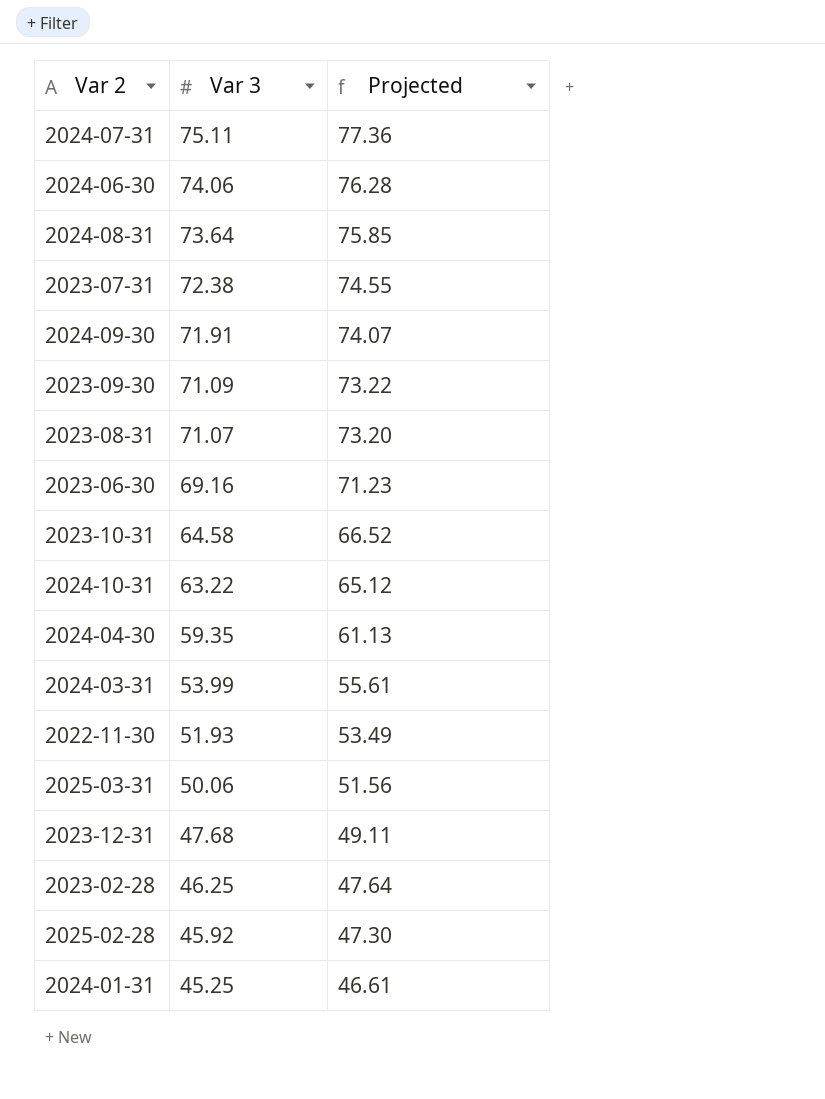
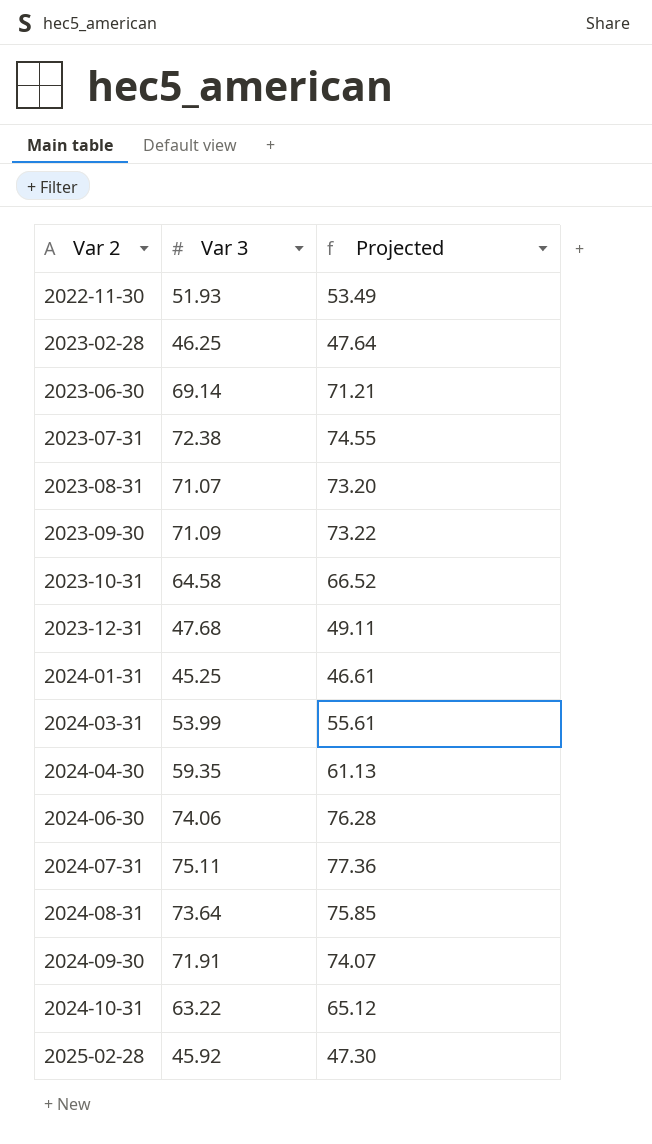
row order: Var 3 descending -> Var 2 ascending
row 2025-03-31: 50.06 | 51.56 -> none
2023-06-30 | Var 3: 69.16 -> 69.14
2023-06-30 | Projected: 71.23 -> 71.21

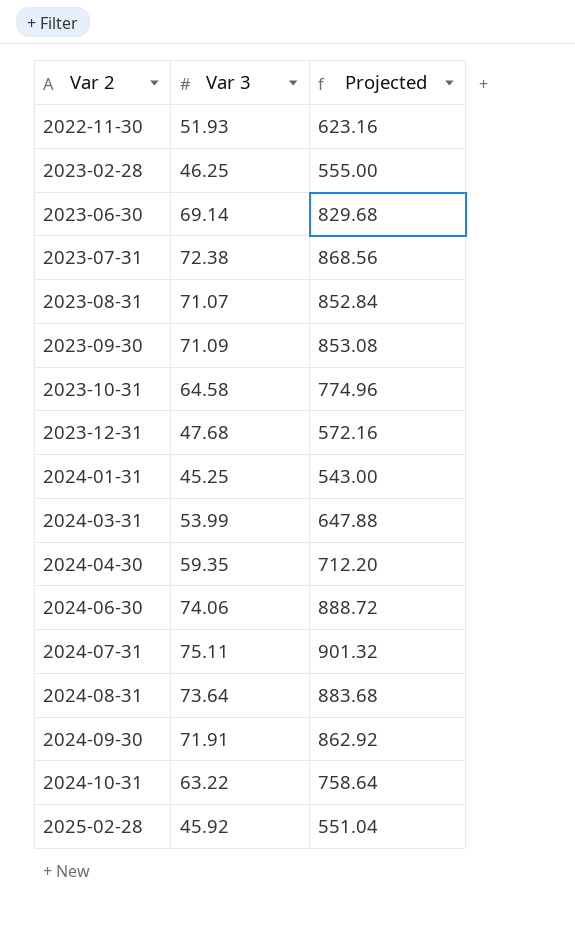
column Projected | formula: [Var 3] * 1.03 -> [Var 3] * 12

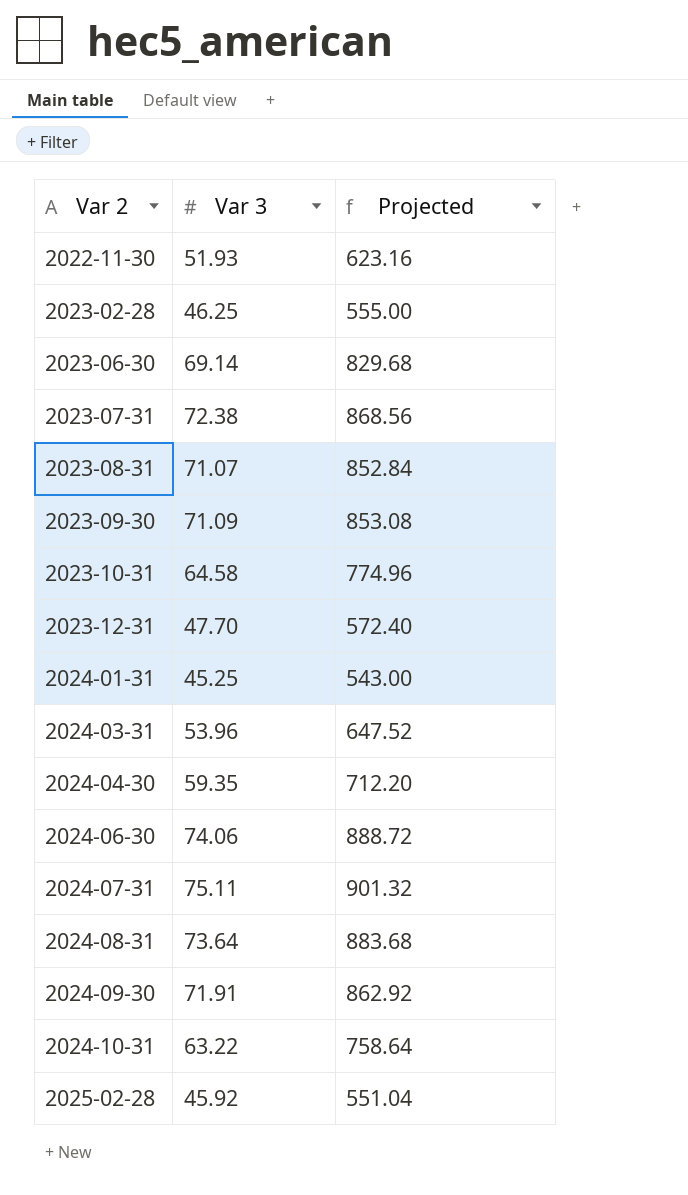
2023-12-31 | Var 3: 47.68 -> 47.70
2023-12-31 | Projected: 572.16 -> 572.40
2024-03-31 | Var 3: 53.99 -> 53.96
2024-03-31 | Projected: 647.88 -> 647.52

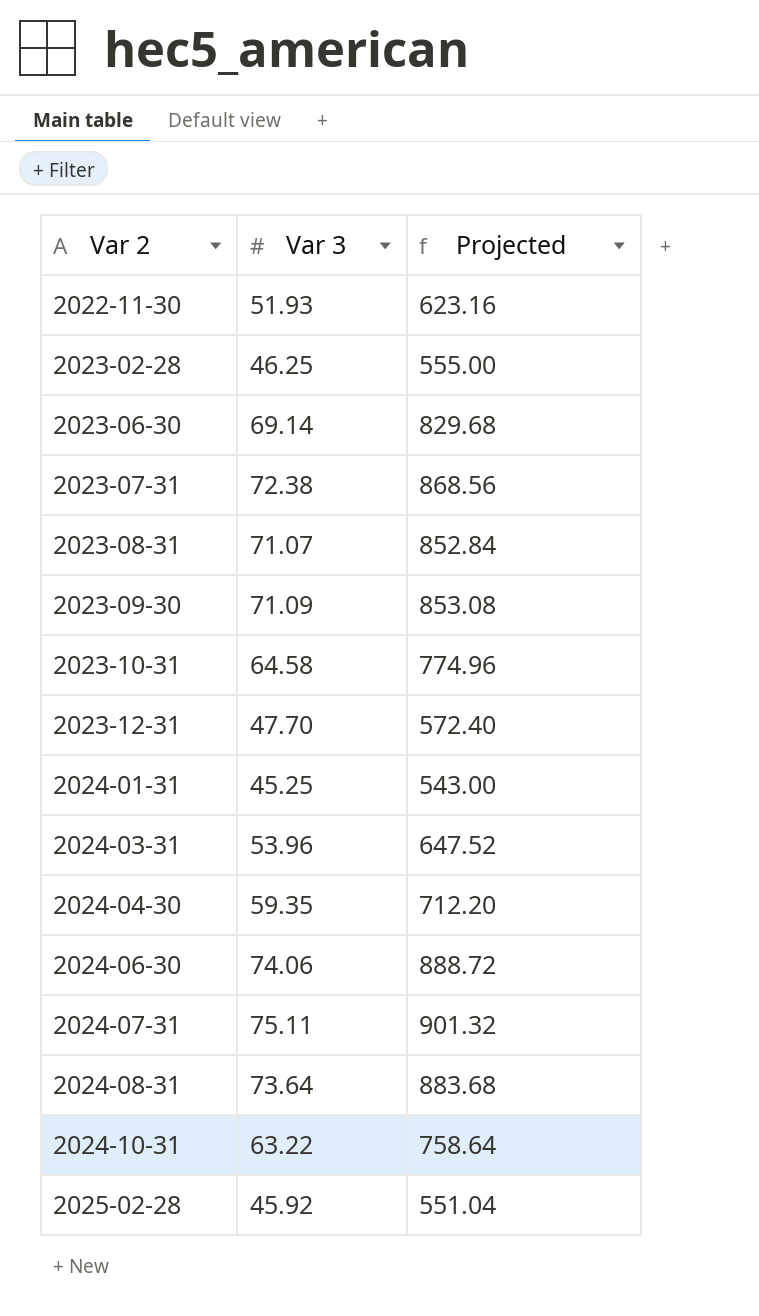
row 2024-09-30: 71.91 | 862.92 -> none

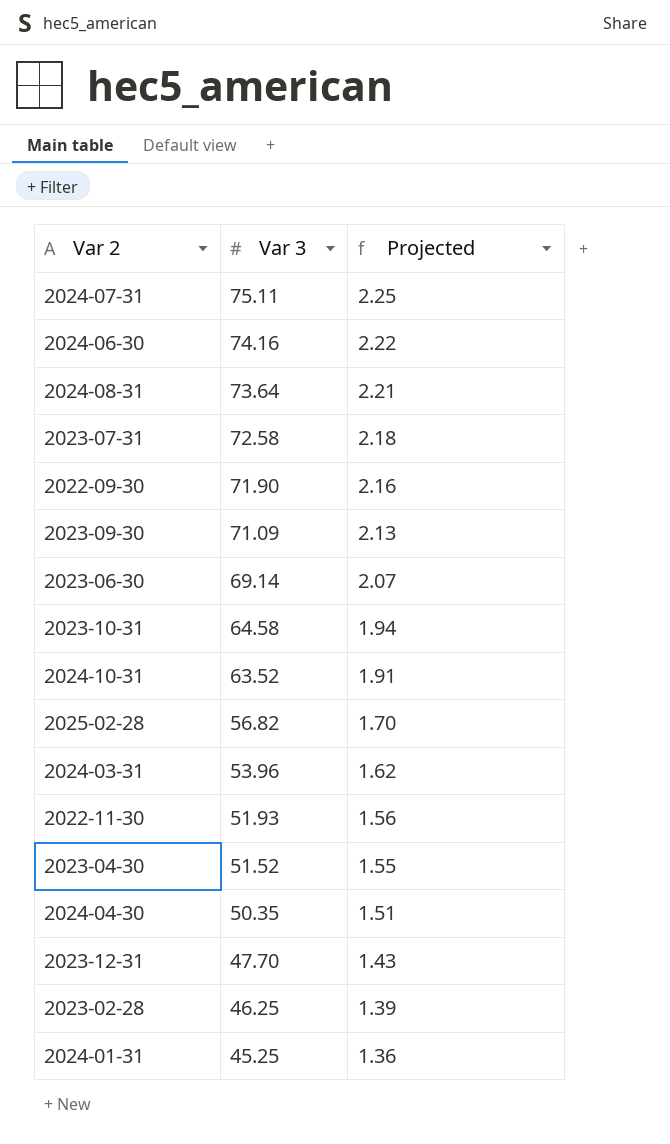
row order: Var 2 ascending -> Var 3 descending
column Projected | formula: [Var 3] * 12 -> [Var 3] * 0.03
row 2023-08-31: 71.07 | 852.84 -> none
2024-06-30 | Var 3: 74.06 -> 74.16
2023-07-31 | Var 3: 72.38 -> 72.58
row 2022-09-30: none -> 71.90 | 2.16
2024-10-31 | Var 3: 63.22 -> 63.52
2025-02-28 | Var 3: 45.92 -> 56.82
row 2023-04-30: none -> 51.52 | 1.55
2024-04-30 | Var 3: 59.35 -> 50.35

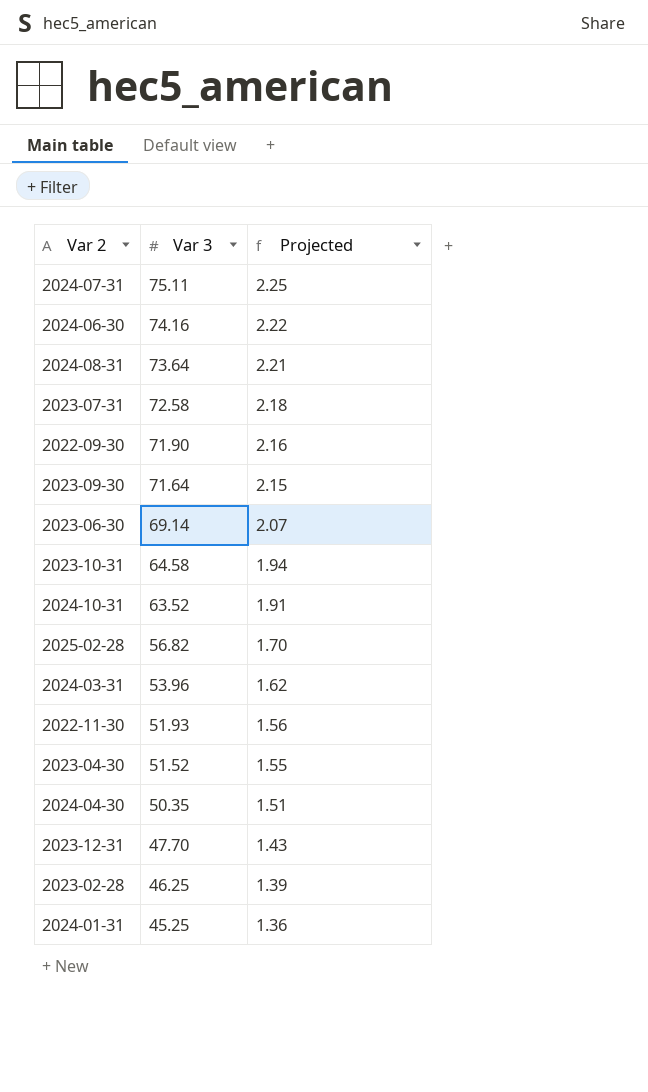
2023-09-30 | Var 3: 71.09 -> 71.64
2023-09-30 | Projected: 2.13 -> 2.15

